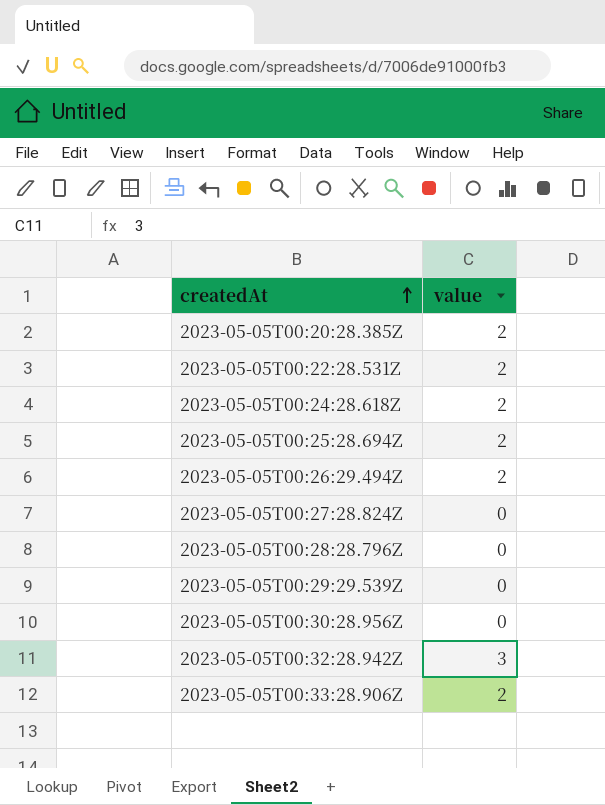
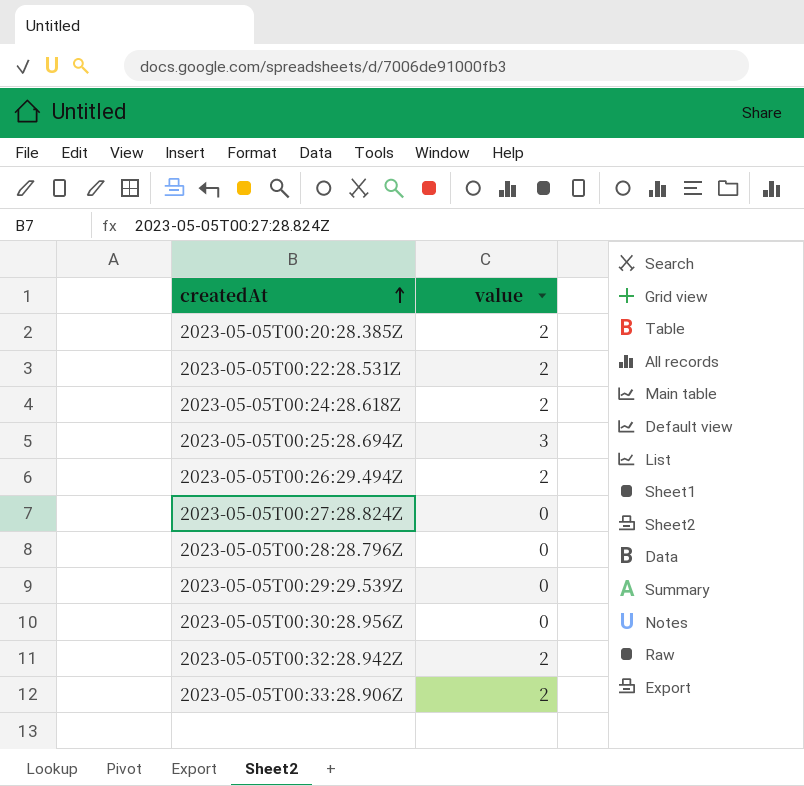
2023-05-05T00:25:28.694Z | value: 2 -> 3
2023-05-05T00:32:28.942Z | value: 3 -> 2

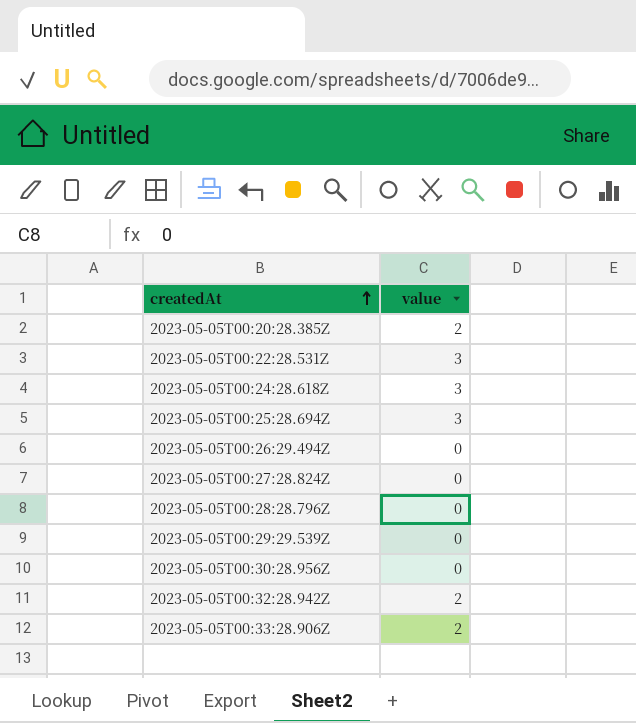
2023-05-05T00:22:28.531Z | value: 2 -> 3
2023-05-05T00:24:28.618Z | value: 2 -> 3
2023-05-05T00:26:29.494Z | value: 2 -> 0

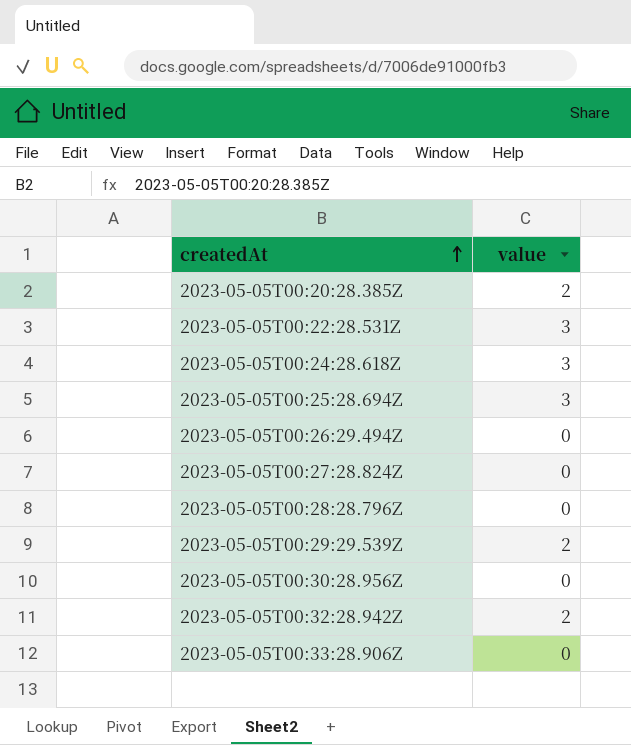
2023-05-05T00:29:29.539Z | value: 0 -> 2
2023-05-05T00:33:28.906Z | value: 2 -> 0

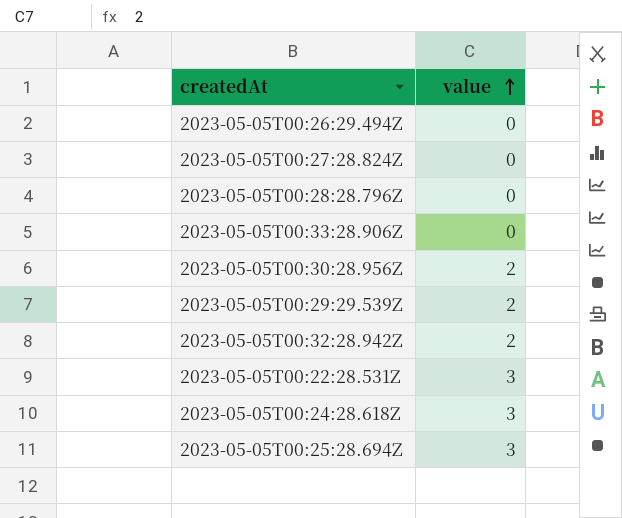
row order: createdAt ascending -> value ascending
row 2023-05-05T00:20:28.385Z: 2 -> none
2023-05-05T00:30:28.956Z | value: 0 -> 2

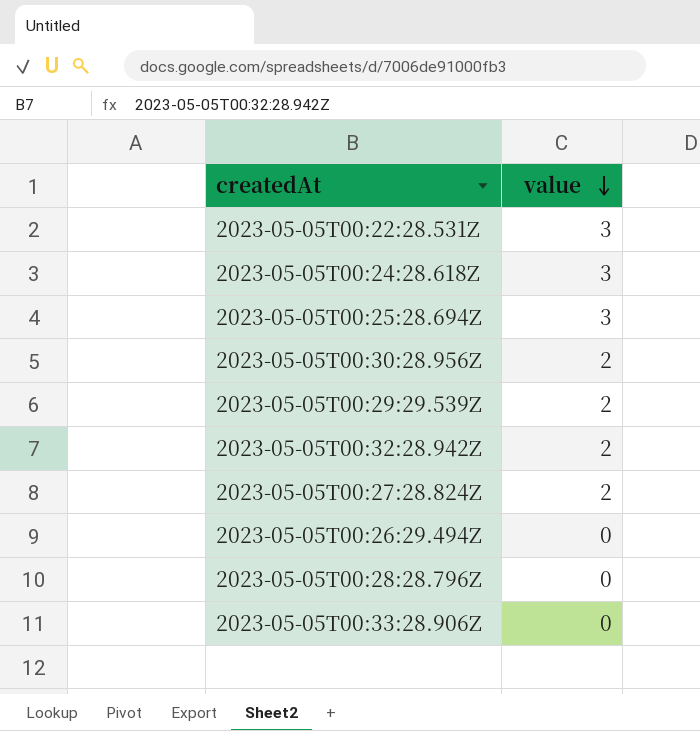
row order: value ascending -> value descending
2023-05-05T00:27:28.824Z | value: 0 -> 2

